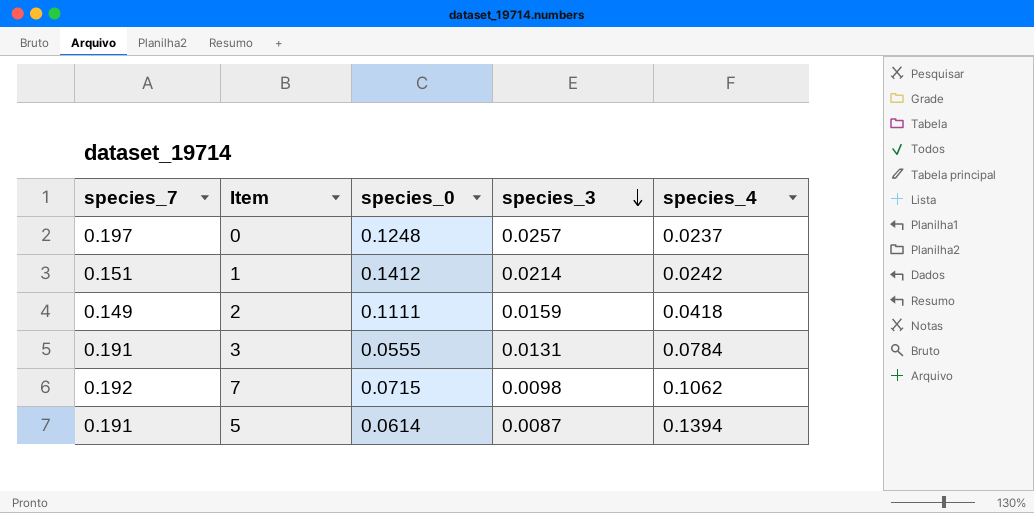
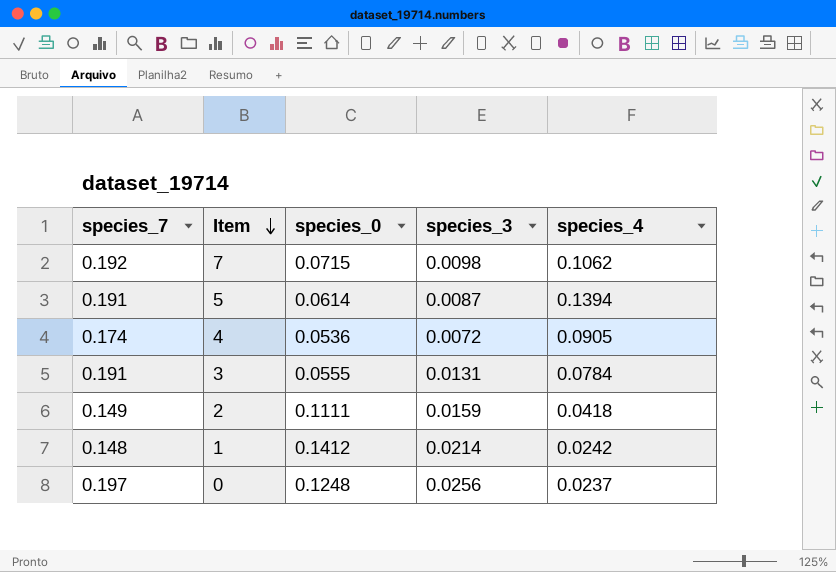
row order: species_3 descending -> Item descending
row 4: none -> 0.174 | 0.0536 | 0.0072 | 0.0905
1 | species_7: 0.151 -> 0.148
0 | species_3: 0.0257 -> 0.0256

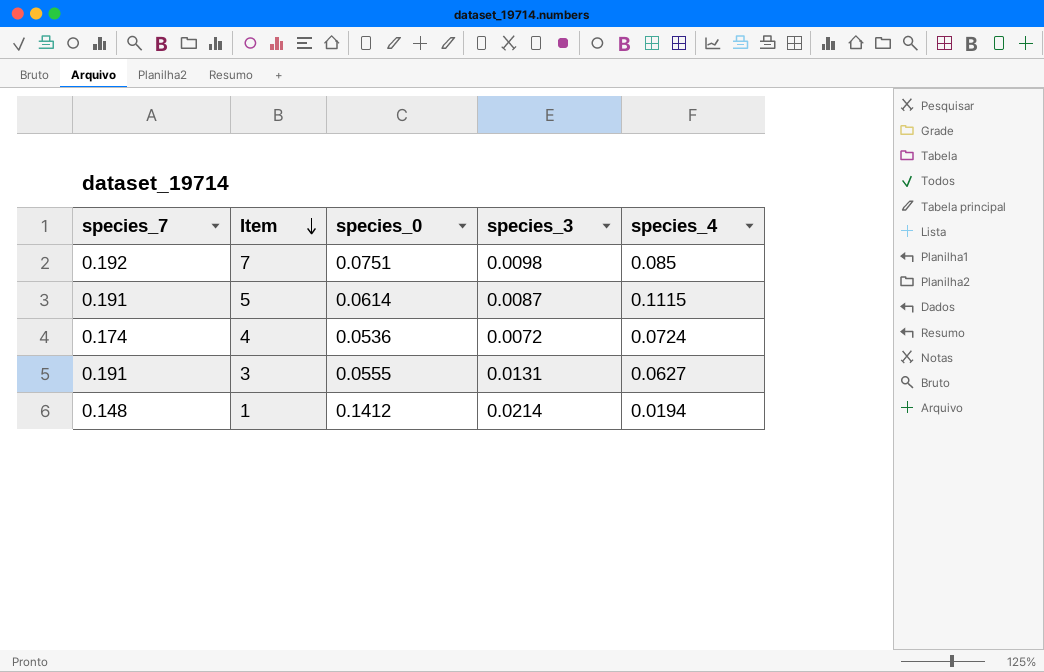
row 2: 0.149 | 0.1111 | 0.0159 | 0.0418 -> none
row 0: 0.197 | 0.1248 | 0.0256 | 0.0237 -> none
7 | species_0: 0.0715 -> 0.0751
7 | species_4: 0.1062 -> 0.085
5 | species_4: 0.1394 -> 0.1115
4 | species_4: 0.0905 -> 0.0724
3 | species_4: 0.0784 -> 0.0627
1 | species_4: 0.0242 -> 0.0194

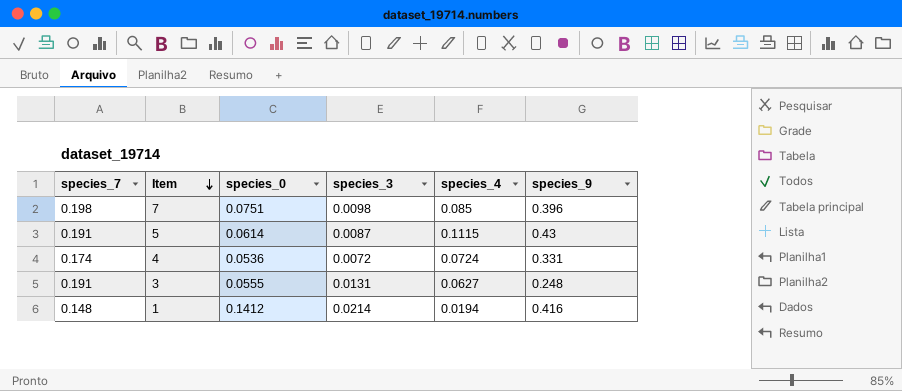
column species_9 | position: none -> 6
7 | species_7: 0.192 -> 0.198

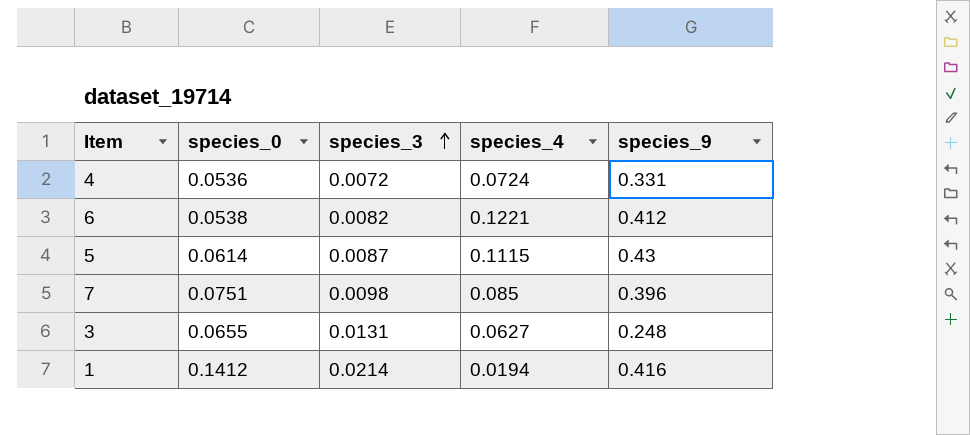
row order: Item descending -> species_3 ascending
column species_7 | position: 1 -> none
row 6: none -> 0.0538 | 0.0082 | 0.1221 | 0.412
3 | species_0: 0.0555 -> 0.0655

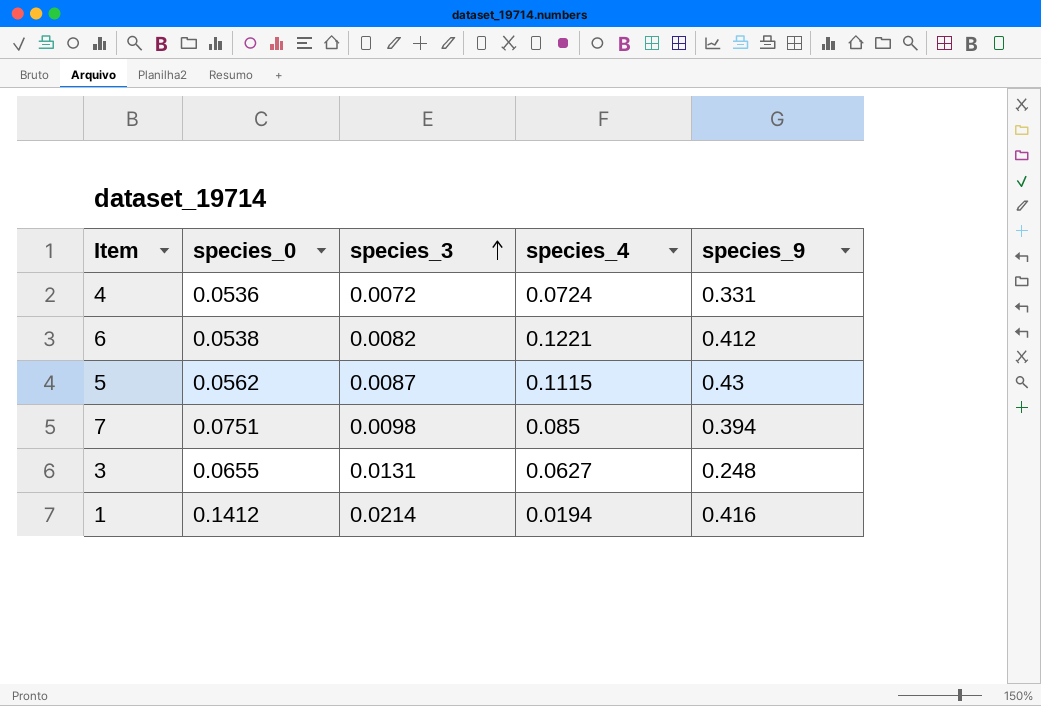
5 | species_0: 0.0614 -> 0.0562
7 | species_9: 0.396 -> 0.394

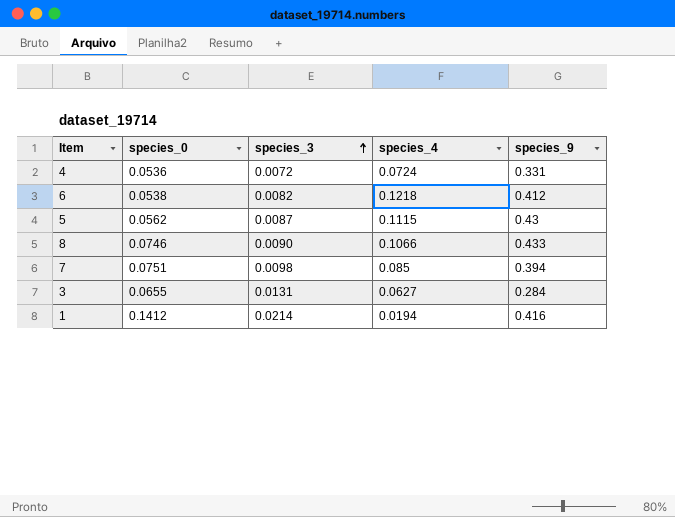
6 | species_4: 0.1221 -> 0.1218
row 8: none -> 0.0746 | 0.0090 | 0.1066 | 0.433
3 | species_9: 0.248 -> 0.284

